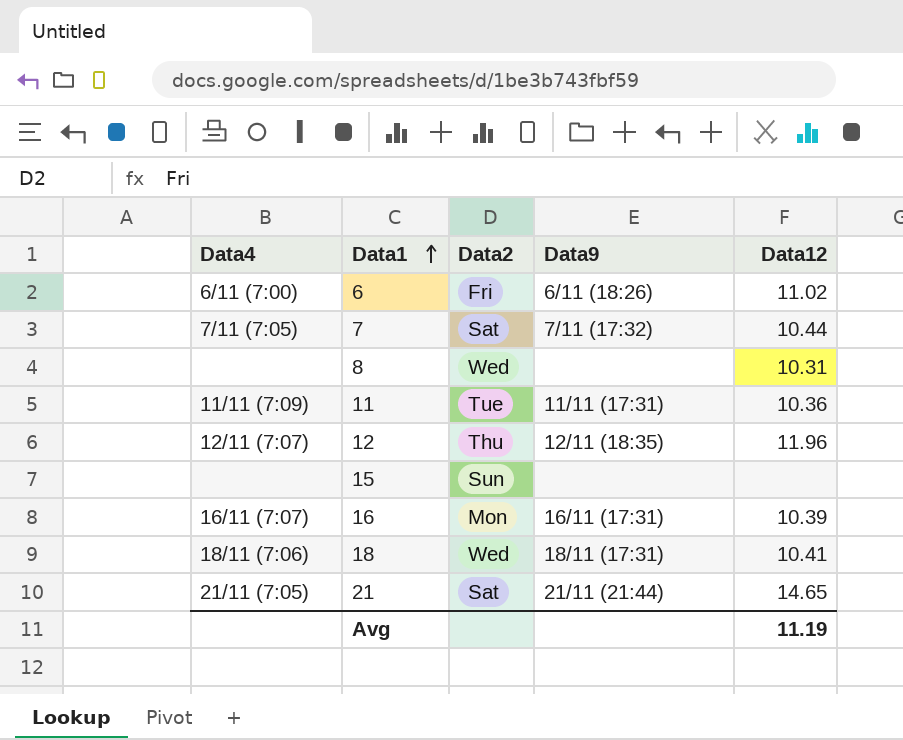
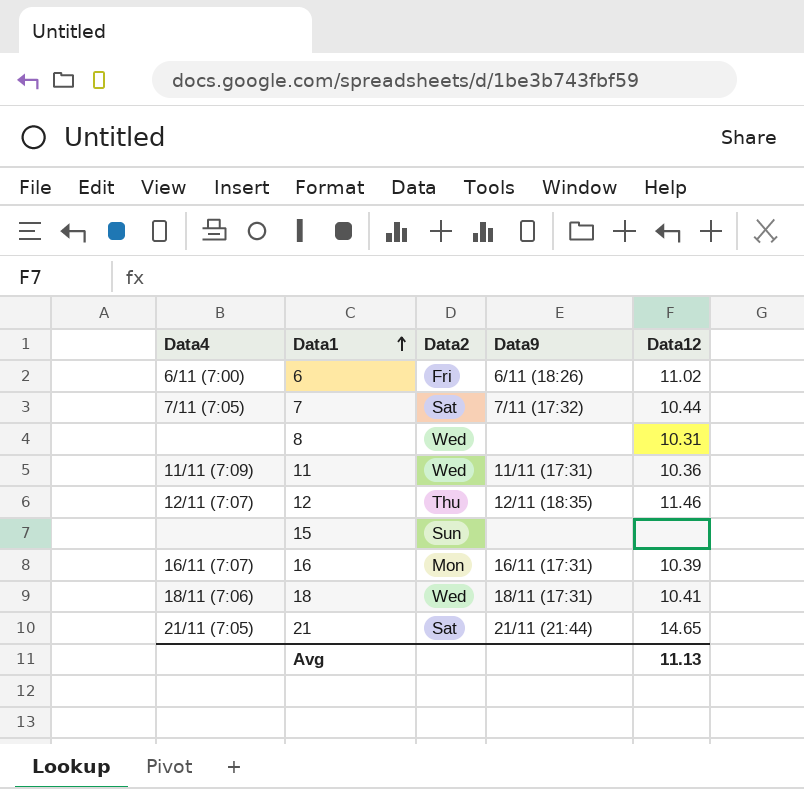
11 | Data2: Tue -> Wed
12 | Data12: 11.96 -> 11.46
Avg | Data12: 11.19 -> 11.13

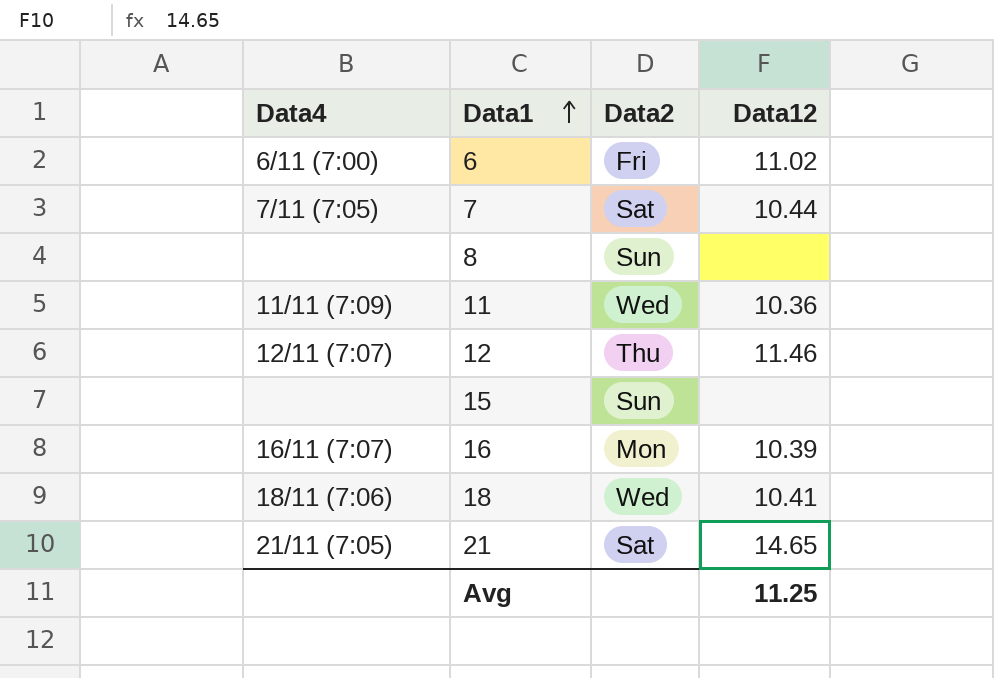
column Data9 | position: 4 -> none
8 | Data2: Wed -> Sun
8 | Data12: 10.31 -> none
Avg | Data12: 11.13 -> 11.25

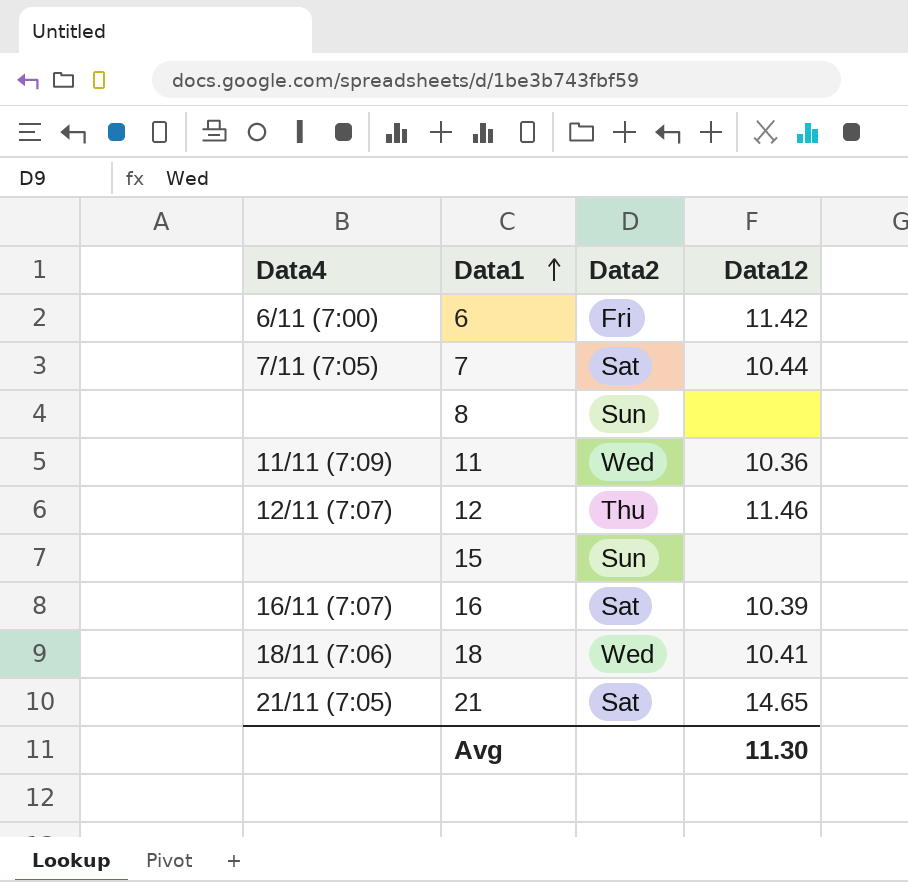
6 | Data12: 11.02 -> 11.42
16 | Data2: Mon -> Sat
Avg | Data12: 11.25 -> 11.30

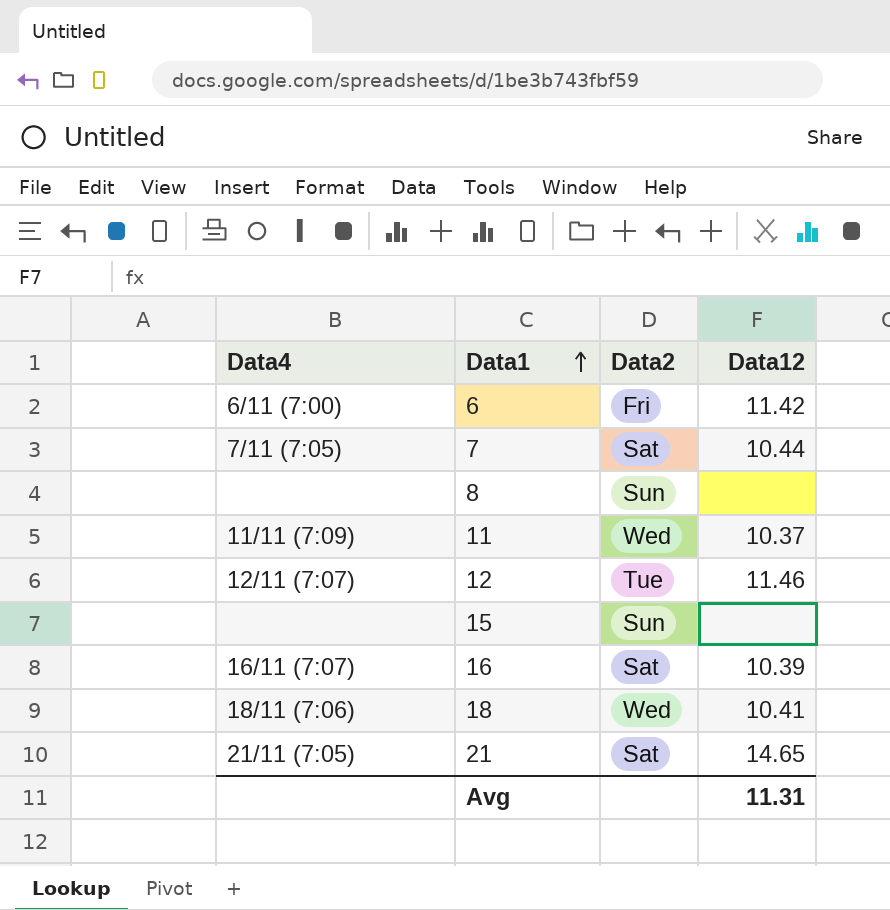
11 | Data12: 10.36 -> 10.37
12 | Data2: Thu -> Tue
Avg | Data12: 11.30 -> 11.31

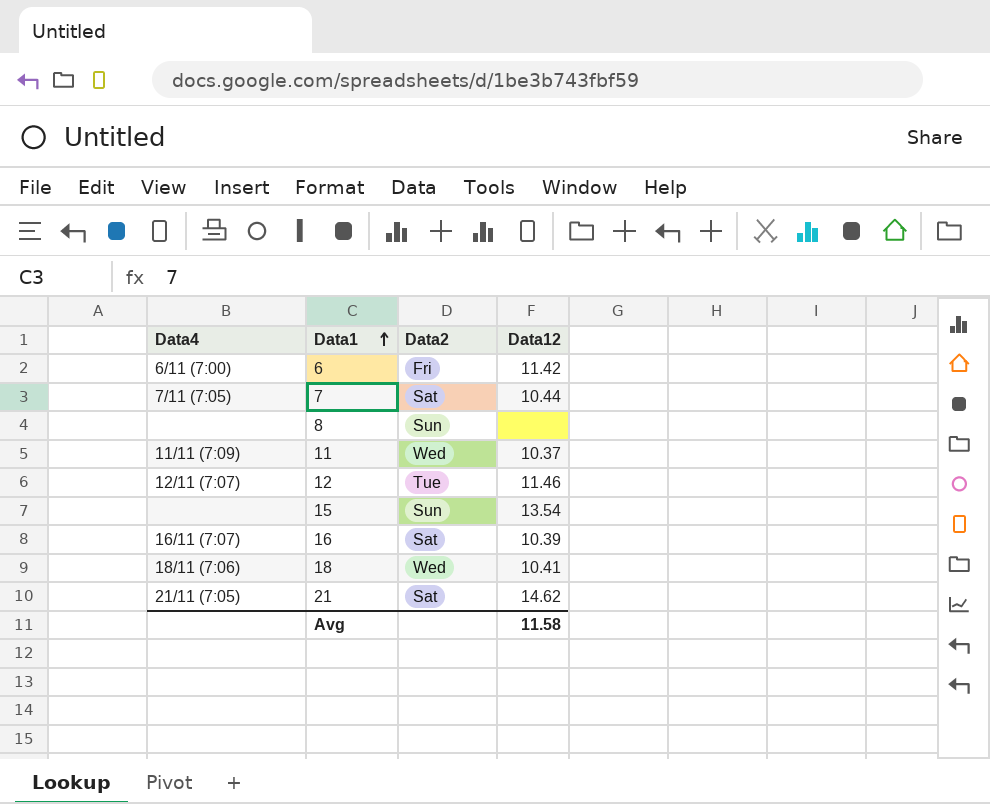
15 | Data12: none -> 13.54
21 | Data12: 14.65 -> 14.62
Avg | Data12: 11.31 -> 11.58

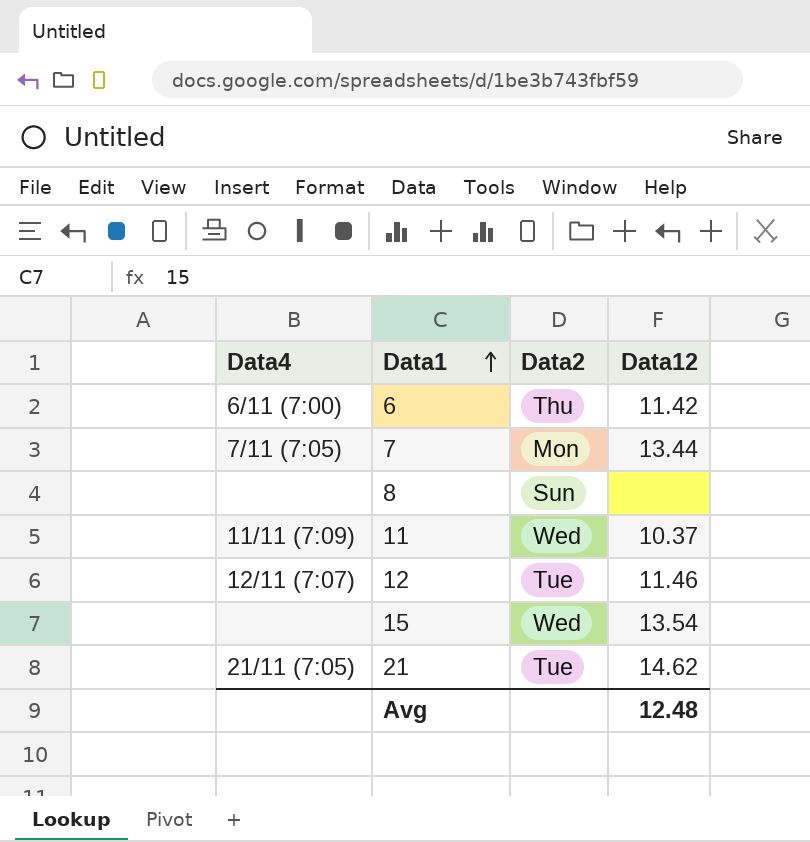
row 16: 16/11 (7:07) | Sat | 10.39 -> none
row 18: 18/11 (7:06) | Wed | 10.41 -> none
6 | Data2: Fri -> Thu
7 | Data2: Sat -> Mon
7 | Data12: 10.44 -> 13.44
15 | Data2: Sun -> Wed
21 | Data2: Sat -> Tue
Avg | Data12: 11.58 -> 12.48

